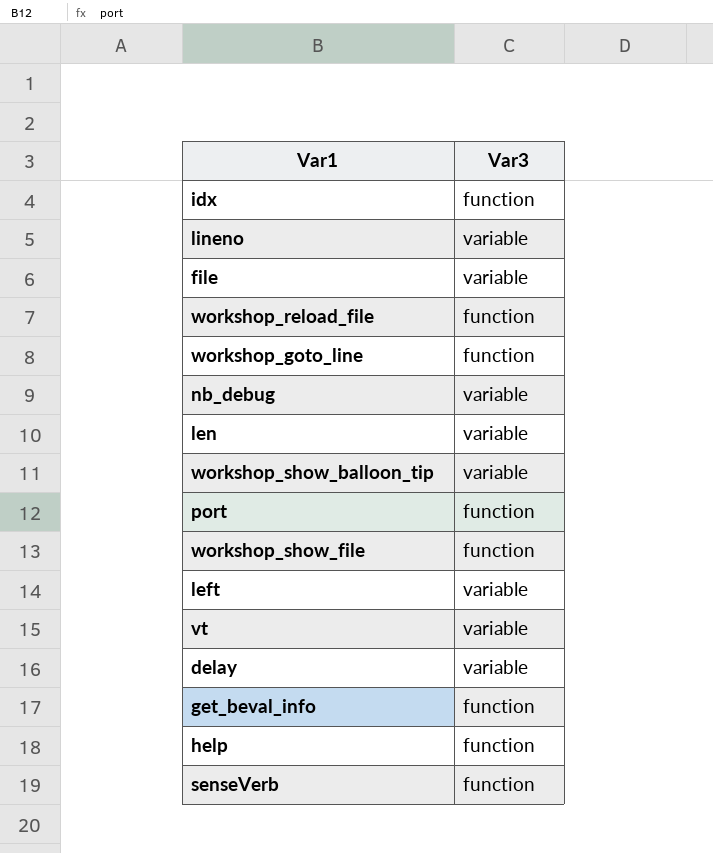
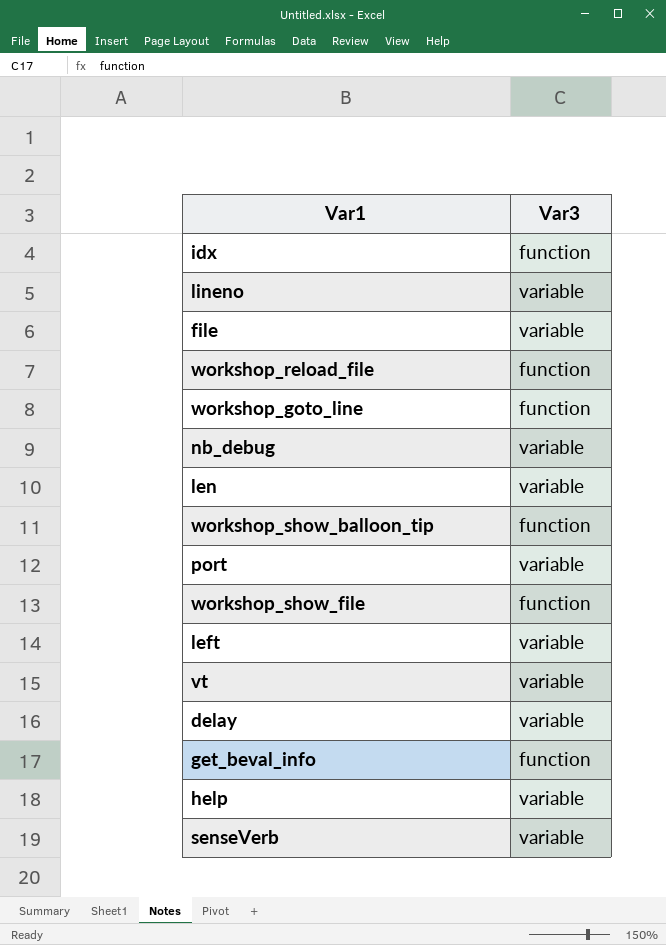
workshop_show_balloon_tip | Var3: variable -> function
port | Var3: function -> variable
help | Var3: function -> variable
senseVerb | Var3: function -> variable

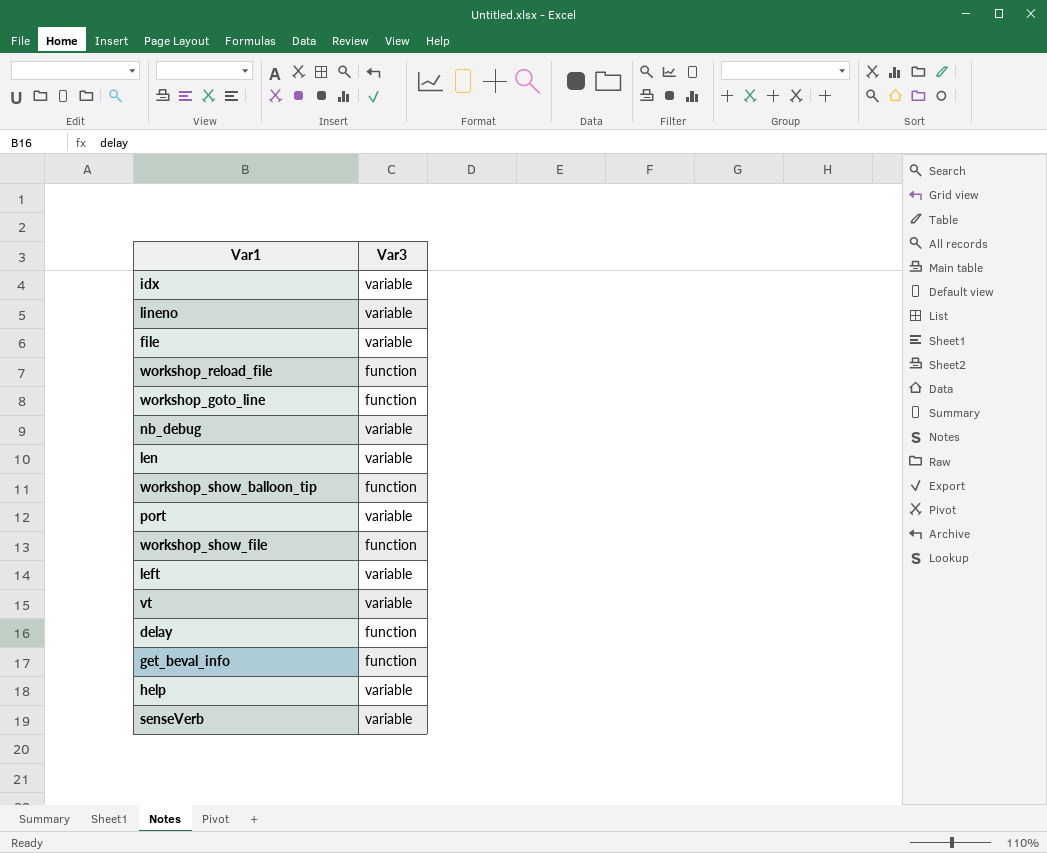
idx | Var3: function -> variable
delay | Var3: variable -> function

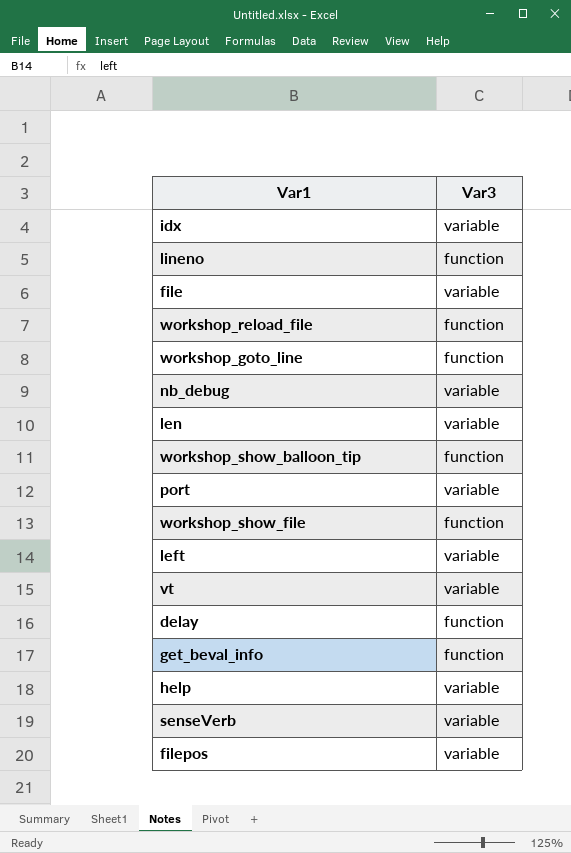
lineno | Var3: variable -> function
row filepos: none -> variable

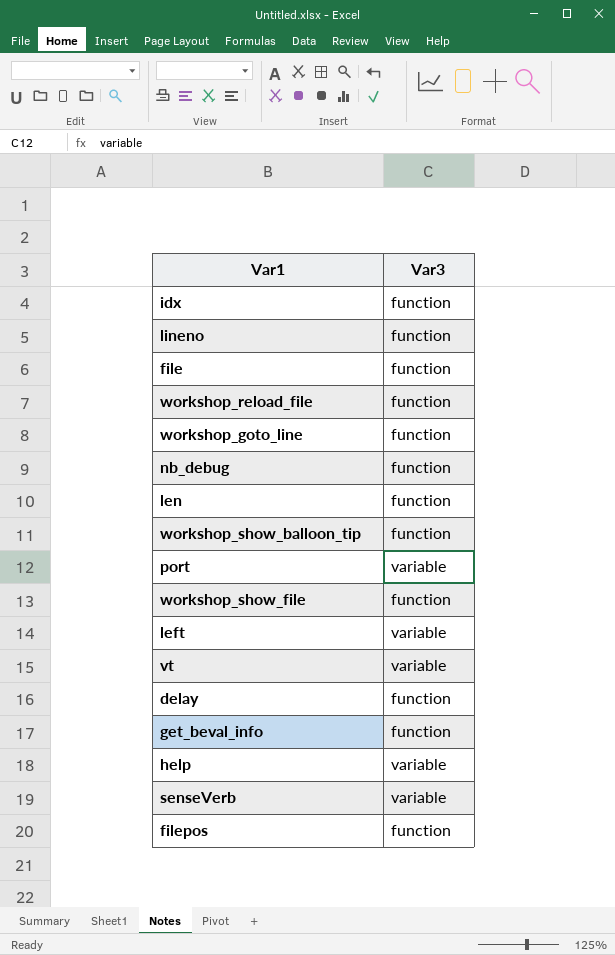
idx | Var3: variable -> function
file | Var3: variable -> function
nb_debug | Var3: variable -> function
len | Var3: variable -> function
filepos | Var3: variable -> function

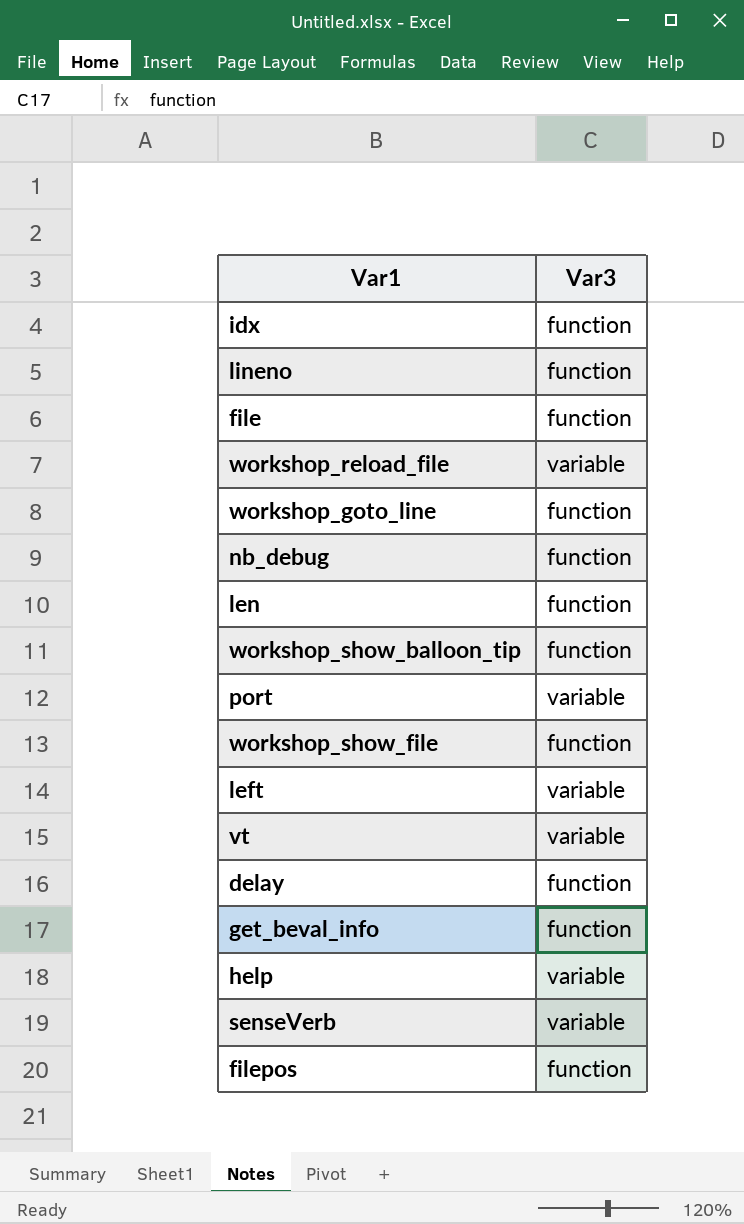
workshop_reload_file | Var3: function -> variable

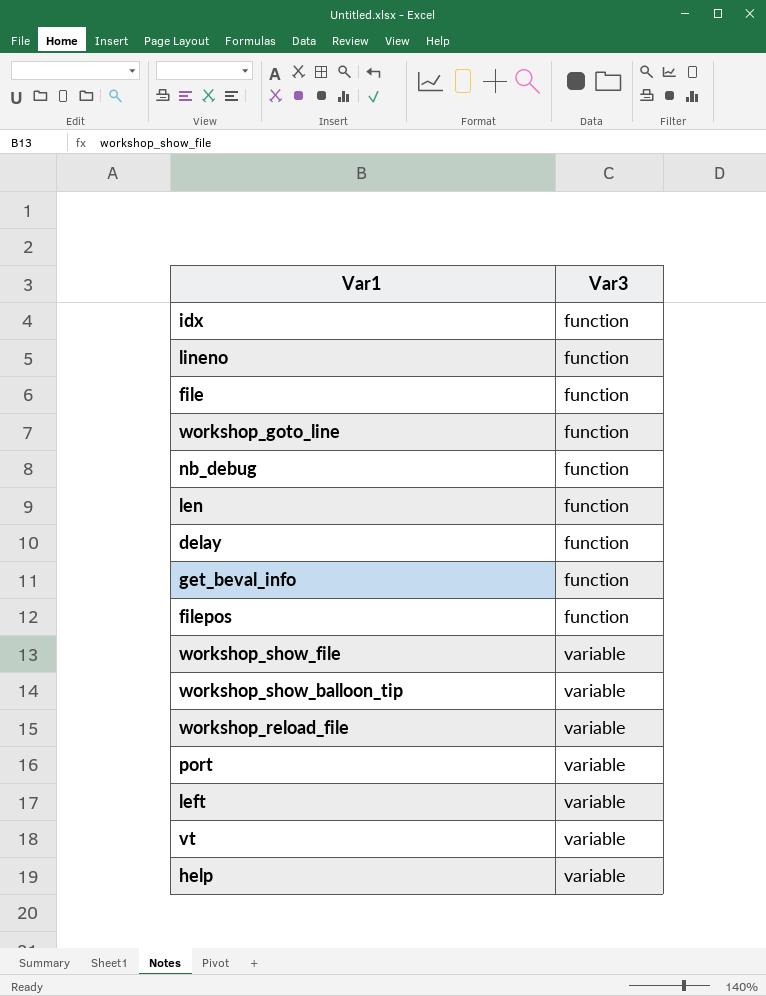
row order: none -> Var3 ascending
row senseVerb: variable -> none
workshop_show_file | Var3: function -> variable
workshop_show_balloon_tip | Var3: function -> variable

